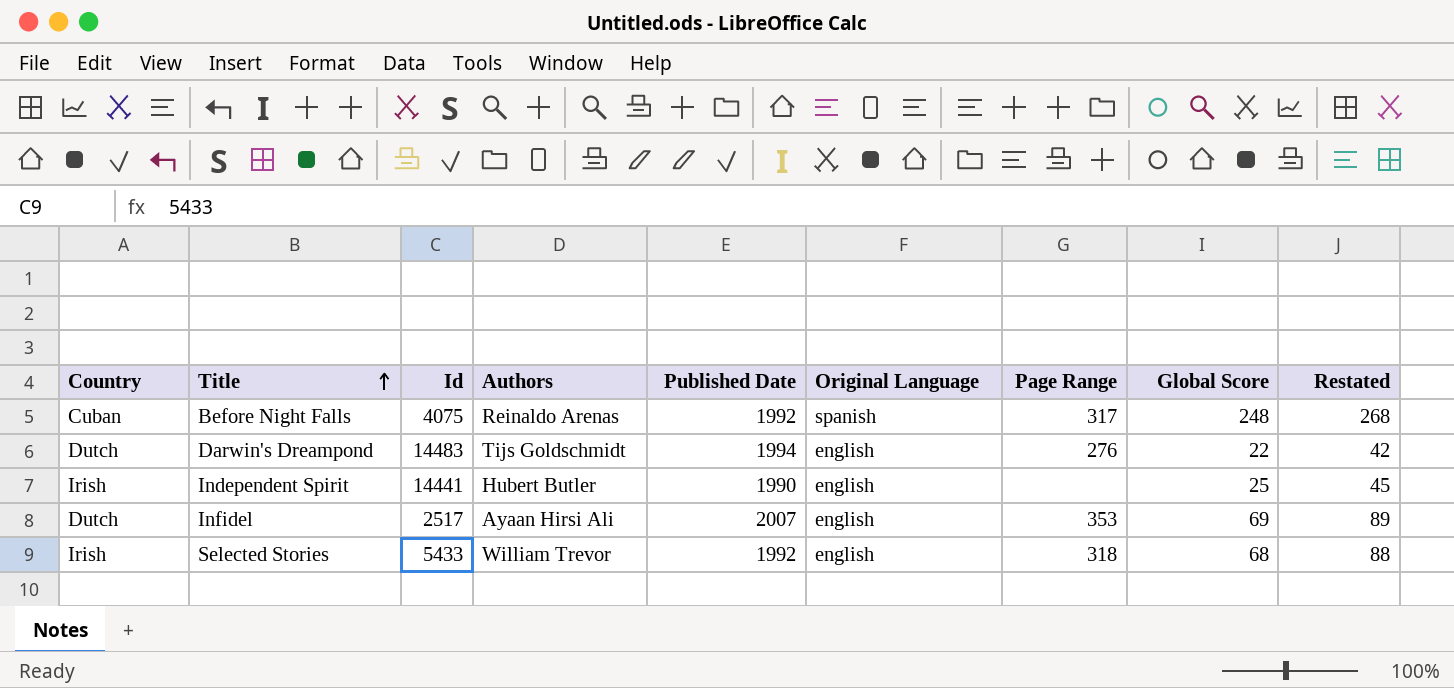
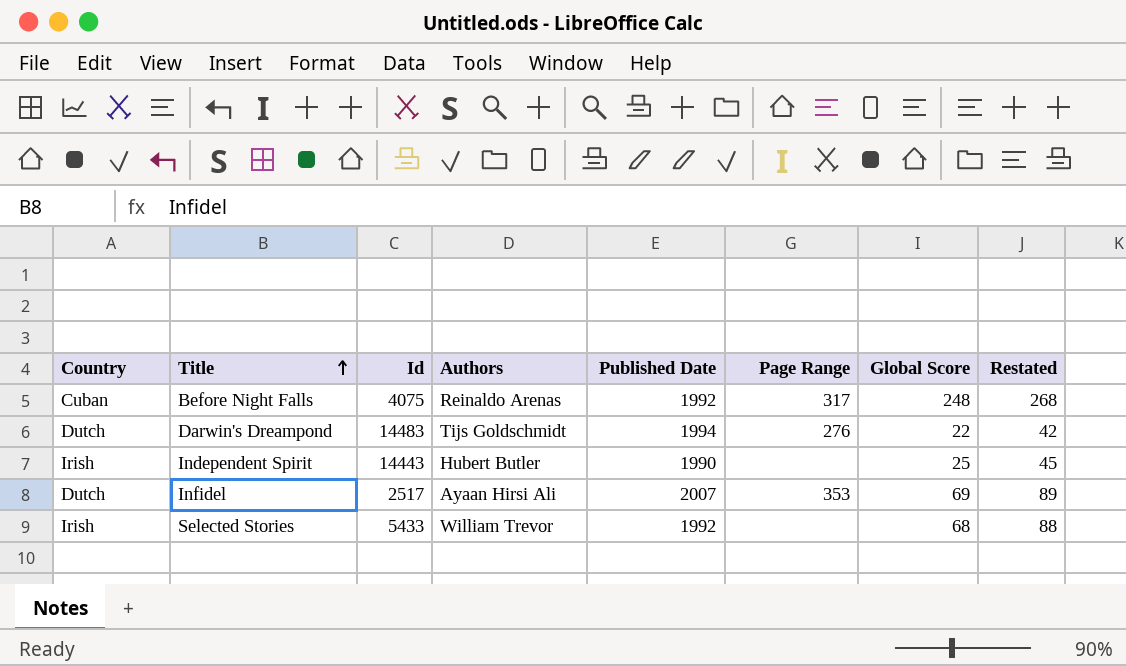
column Original Language | position: 6 -> none
Independent Spirit | Id: 14441 -> 14443
Selected Stories | Page Range: 318 -> none

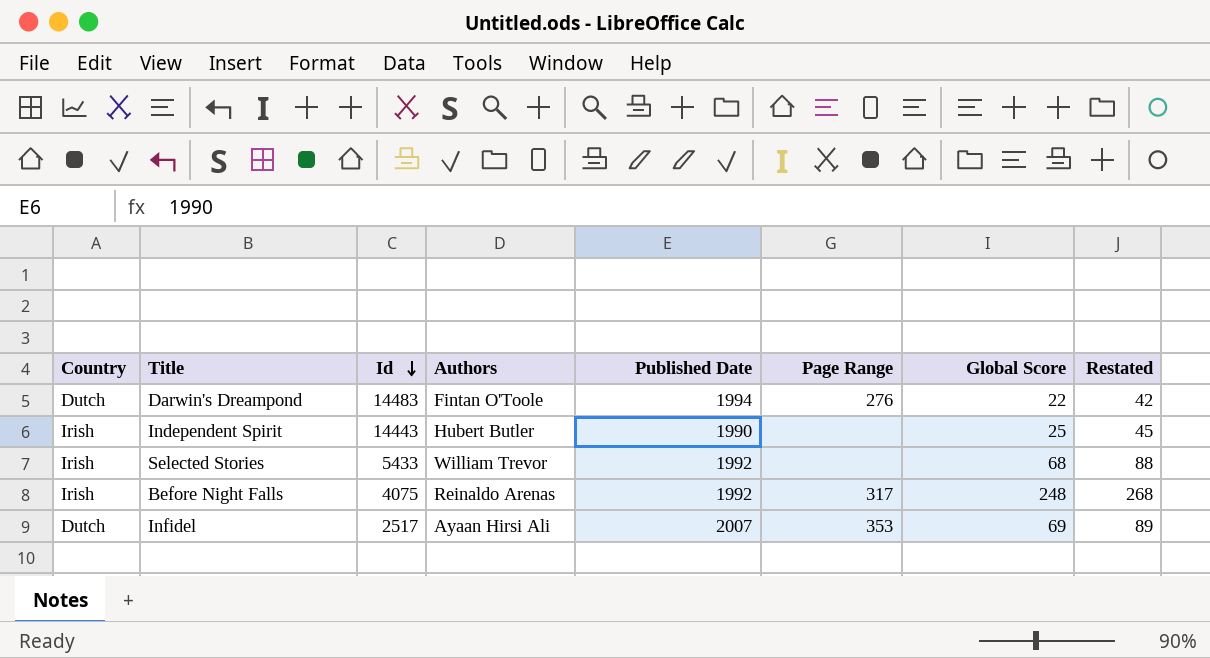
row order: Title ascending -> Id descending
Darwin's Dreampond | Authors: Tijs Goldschmidt -> Fintan O'Toole
Before Night Falls | Country: Cuban -> Irish

